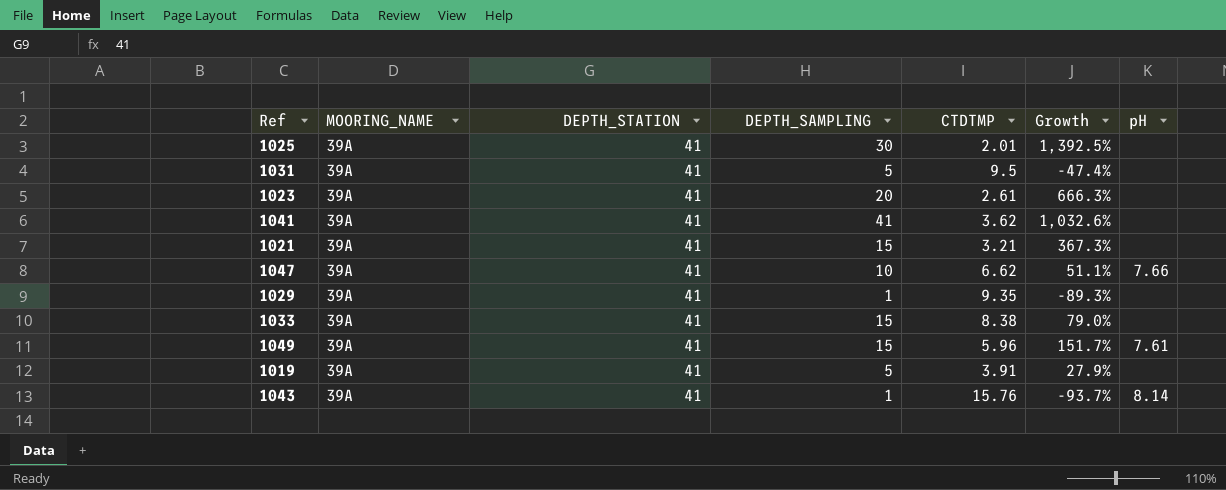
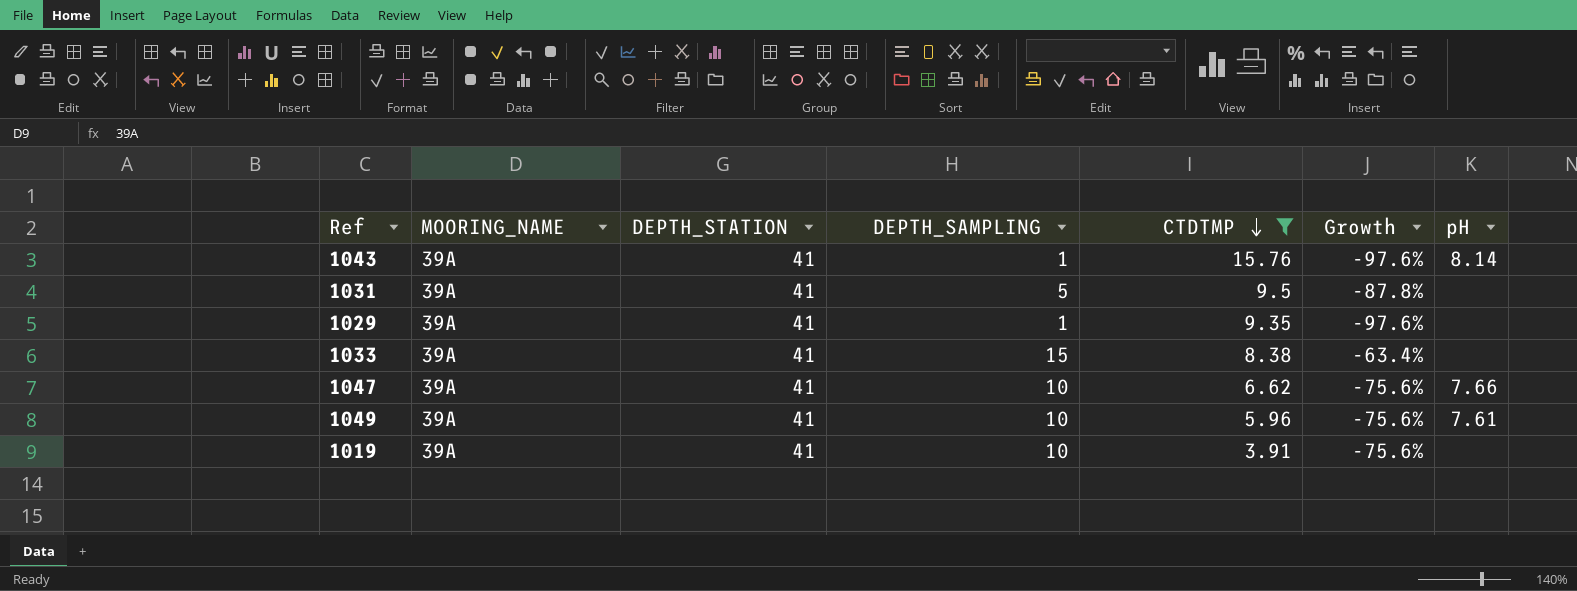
filter: none -> CTDTMP >= 3.91
row order: none -> CTDTMP descending
column Growth | formula: ([DEPTH_SAMPLING] - [CTDTMP]) / [CTDTMP] -> ([DEPTH_SAMPLING] - [DEPTH_STATION]) / [DEPTH_STATION]
1049 | DEPTH_SAMPLING: 15 -> 10
1019 | DEPTH_SAMPLING: 5 -> 10

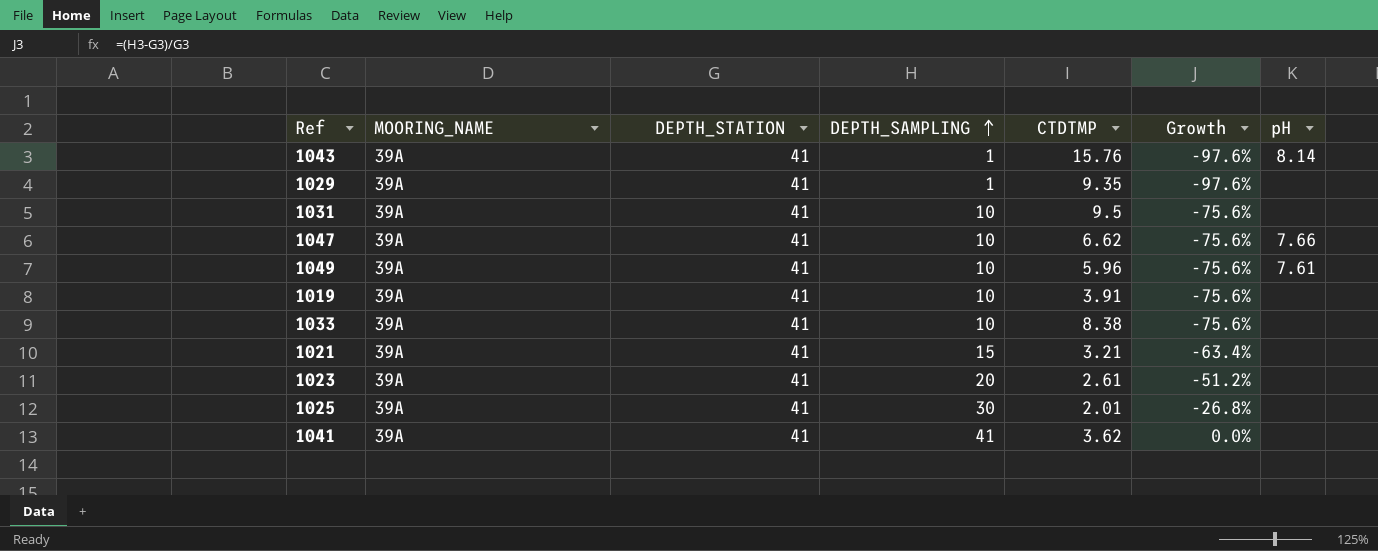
filter: CTDTMP >= 3.91 -> none
row order: CTDTMP descending -> DEPTH_SAMPLING ascending
1031 | DEPTH_SAMPLING: 5 -> 10
1031 | Growth: -87.8% -> -75.6%
1033 | DEPTH_SAMPLING: 15 -> 10
1033 | Growth: -63.4% -> -75.6%

